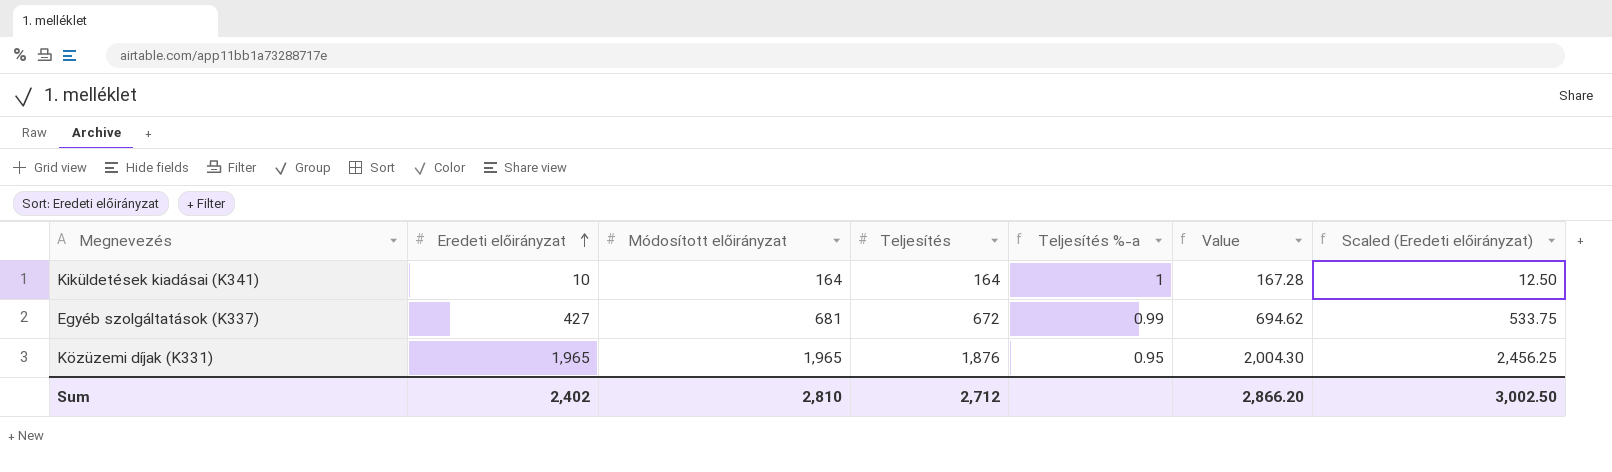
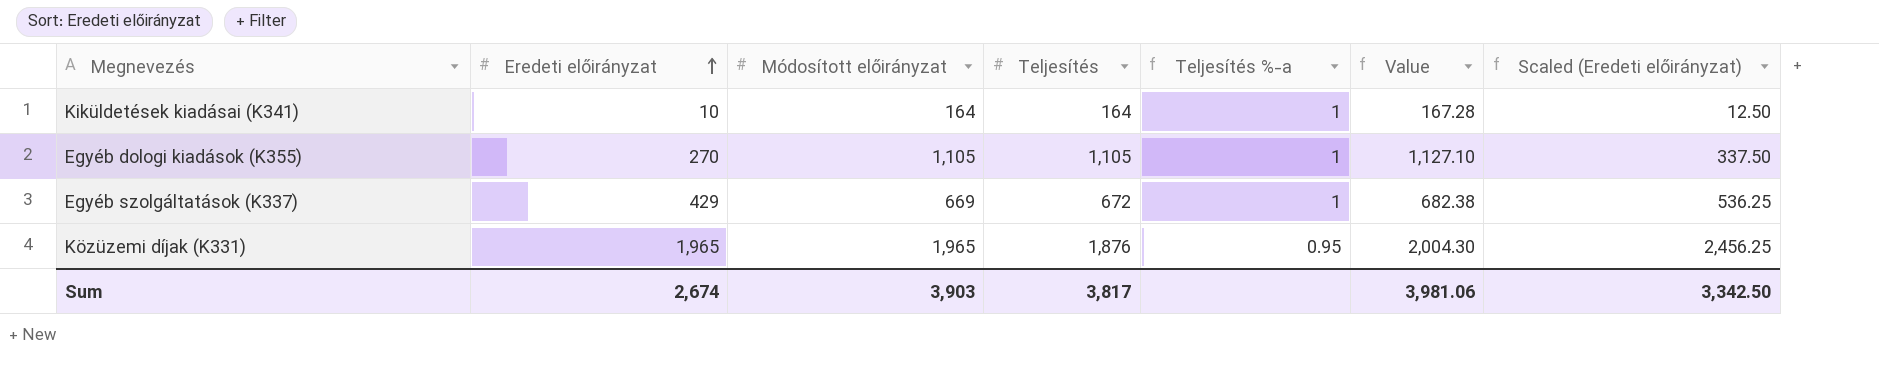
row Egyéb dologi kiadások (K355): none -> 270 | 1,105 | 1,105 | 1 | 1,127.10 | 337.50
Egyéb szolgáltatások (K337) | Eredeti előirányzat: 427 -> 429
Egyéb szolgáltatások (K337) | Módosított előirányzat: 681 -> 669
Egyéb szolgáltatások (K337) | Teljesítés %-a: 0.99 -> 1
Egyéb szolgáltatások (K337) | Value: 694.62 -> 682.38
Egyéb szolgáltatások (K337) | Scaled (Eredeti előirányzat): 533.75 -> 536.25
Sum | Eredeti előirányzat: 2,402 -> 2,674
Sum | Módosított előirányzat: 2,810 -> 3,903
Sum | Teljesítés: 2,712 -> 3,817
Sum | Value: 2,866.20 -> 3,981.06
Sum | Scaled (Eredeti előirányzat): 3,002.50 -> 3,342.50

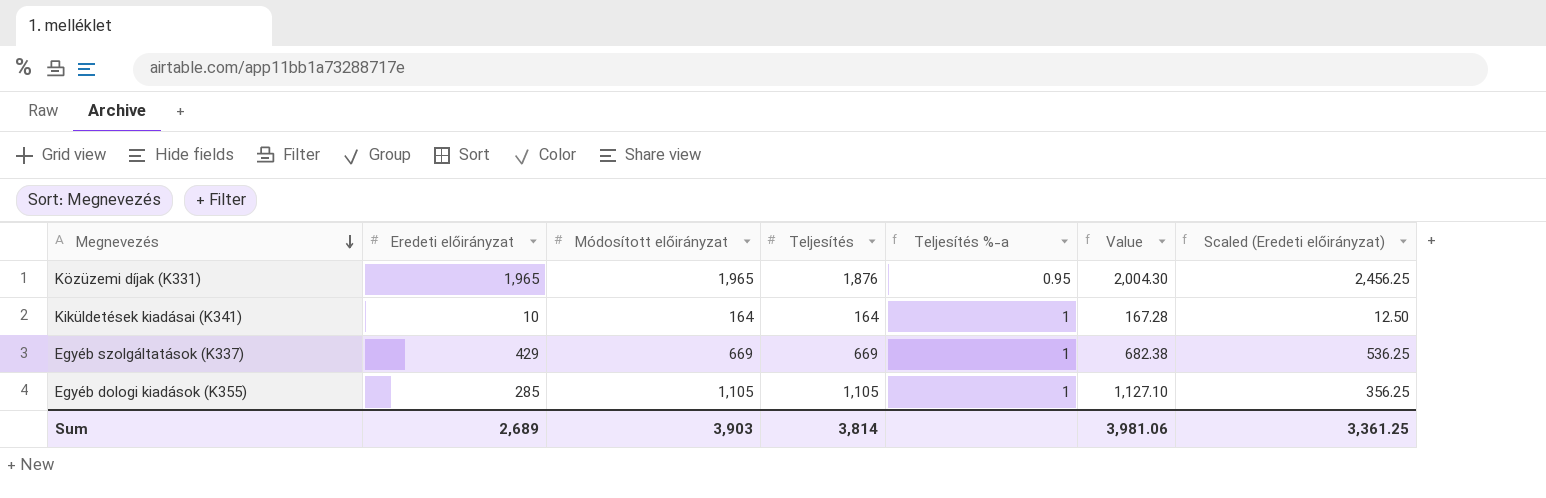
row order: Eredeti előirányzat ascending -> Megnevezés descending
Egyéb szolgáltatások (K337) | Teljesítés: 672 -> 669
Egyéb dologi kiadások (K355) | Eredeti előirányzat: 270 -> 285
Egyéb dologi kiadások (K355) | Scaled (Eredeti előirányzat): 337.50 -> 356.25
Sum | Eredeti előirányzat: 2,674 -> 2,689
Sum | Teljesítés: 3,817 -> 3,814
Sum | Scaled (Eredeti előirányzat): 3,342.50 -> 3,361.25

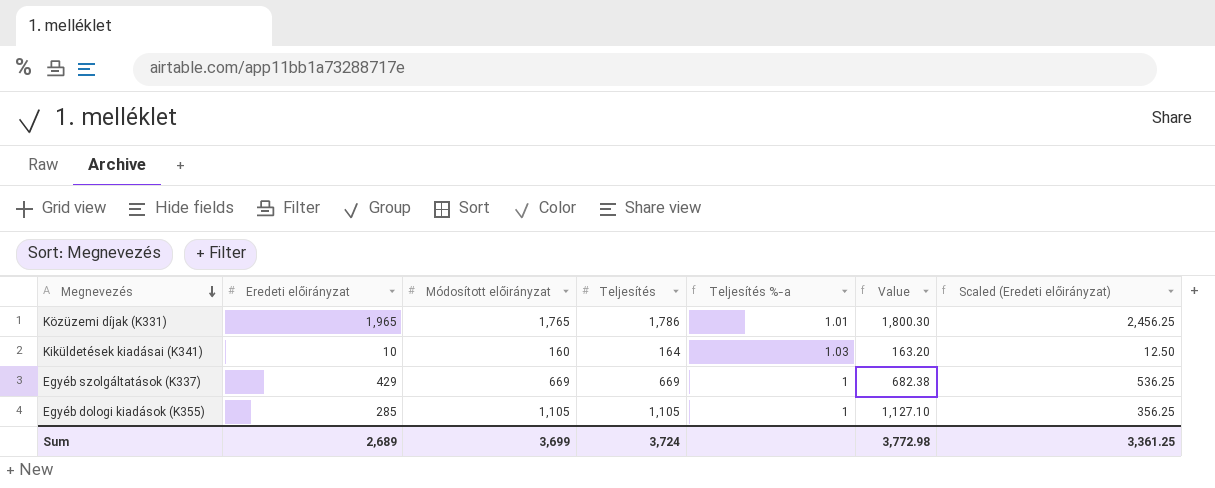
Közüzemi díjak (K331) | Módosított előirányzat: 1,965 -> 1,765
Közüzemi díjak (K331) | Teljesítés: 1,876 -> 1,786
Közüzemi díjak (K331) | Teljesítés %-a: 0.95 -> 1.01
Közüzemi díjak (K331) | Value: 2,004.30 -> 1,800.30
Kiküldetések kiadásai (K341) | Módosított előirányzat: 164 -> 160
Kiküldetések kiadásai (K341) | Teljesítés %-a: 1 -> 1.03
Kiküldetések kiadásai (K341) | Value: 167.28 -> 163.20
Sum | Módosított előirányzat: 3,903 -> 3,699
Sum | Teljesítés: 3,814 -> 3,724
Sum | Value: 3,981.06 -> 3,772.98

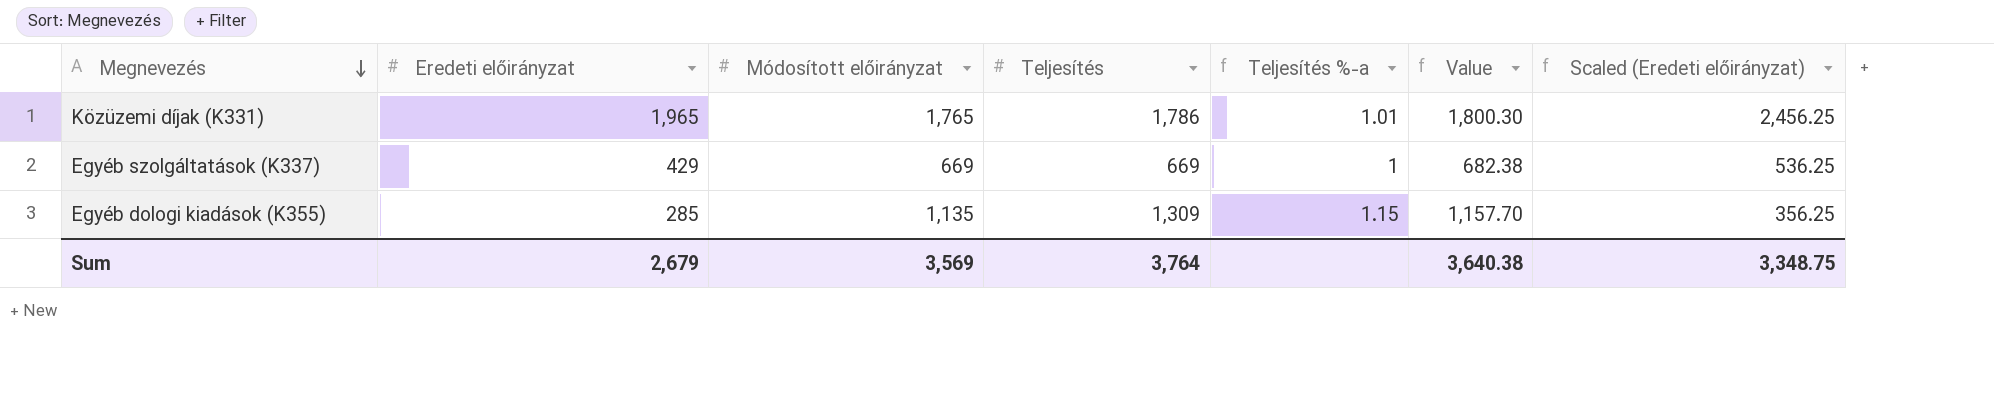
row Kiküldetések kiadásai (K341): 10 | 160 | 164 | 1.03 | 163.20 | 12.50 -> none
Egyéb dologi kiadások (K355) | Módosított előirányzat: 1,105 -> 1,135
Egyéb dologi kiadások (K355) | Teljesítés: 1,105 -> 1,309
Egyéb dologi kiadások (K355) | Teljesítés %-a: 1 -> 1.15
Egyéb dologi kiadások (K355) | Value: 1,127.10 -> 1,157.70
Sum | Eredeti előirányzat: 2,689 -> 2,679
Sum | Módosított előirányzat: 3,699 -> 3,569
Sum | Teljesítés: 3,724 -> 3,764
Sum | Value: 3,772.98 -> 3,640.38
Sum | Scaled (Eredeti előirányzat): 3,361.25 -> 3,348.75

